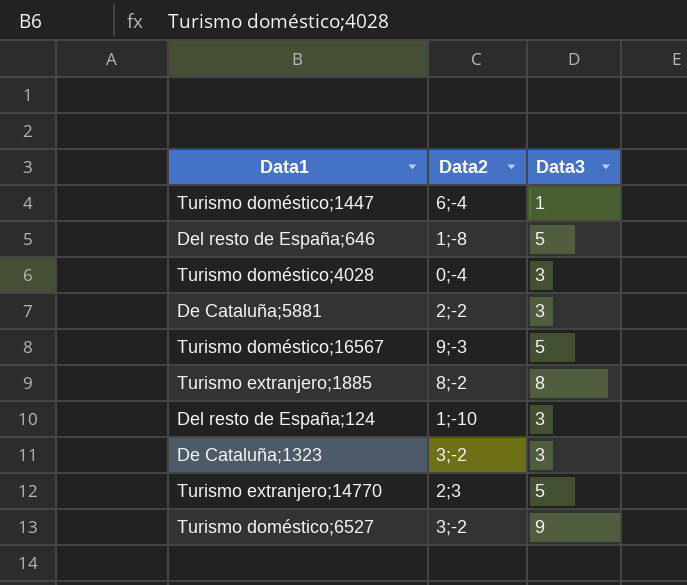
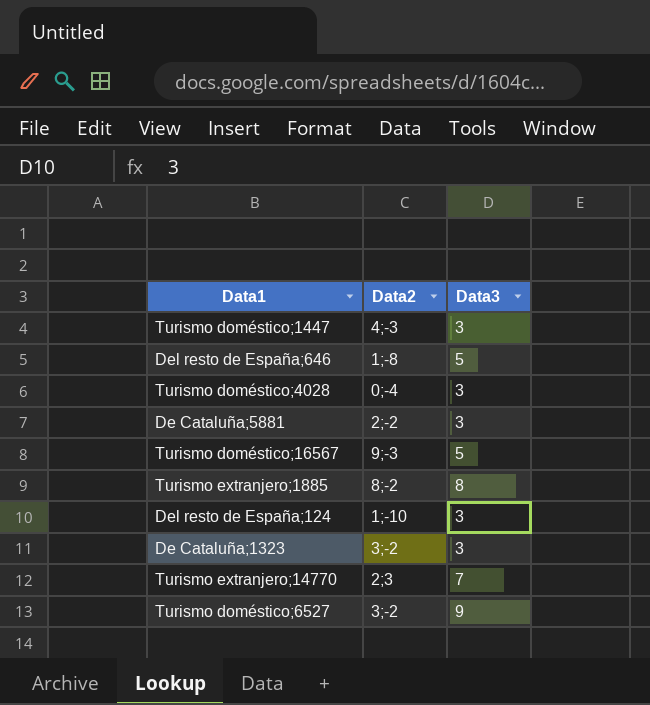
Turismo doméstico;1447 | Data2: 6;-4 -> 4;-3
Turismo doméstico;1447 | Data3: 1 -> 3
Turismo extranjero;14770 | Data3: 5 -> 7

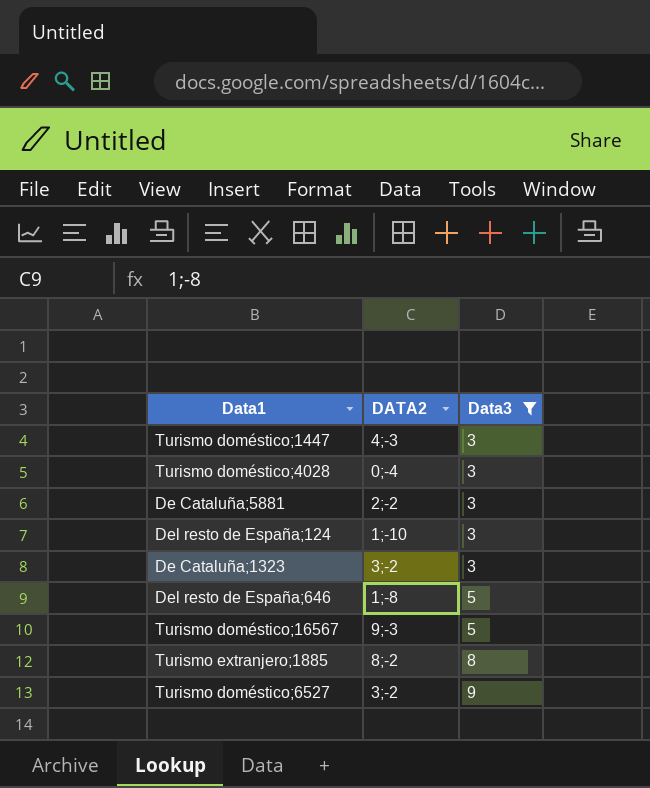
filter: none -> Data3 != 7
row order: none -> Data3 ascending
column name: Data2 -> DATA2

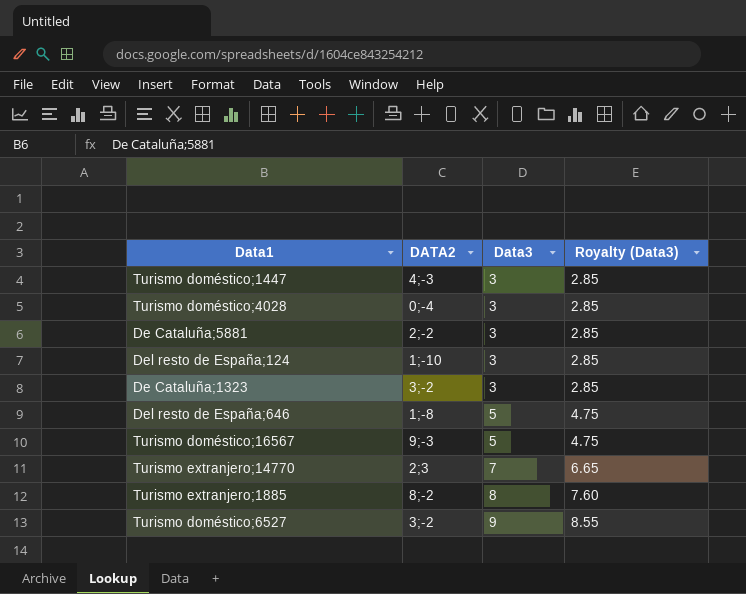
filter: Data3 != 7 -> none
column Royalty (Data3) | formula: none -> [Data3] * 0.95

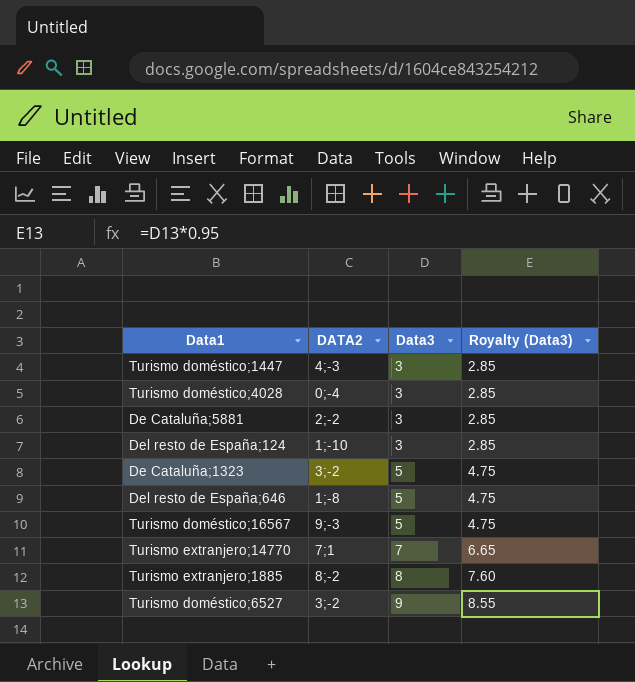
De Cataluña;1323 | Data3: 3 -> 5
De Cataluña;1323 | Royalty (Data3): 2.85 -> 4.75
Turismo extranjero;14770 | DATA2: 2;3 -> 7;1

